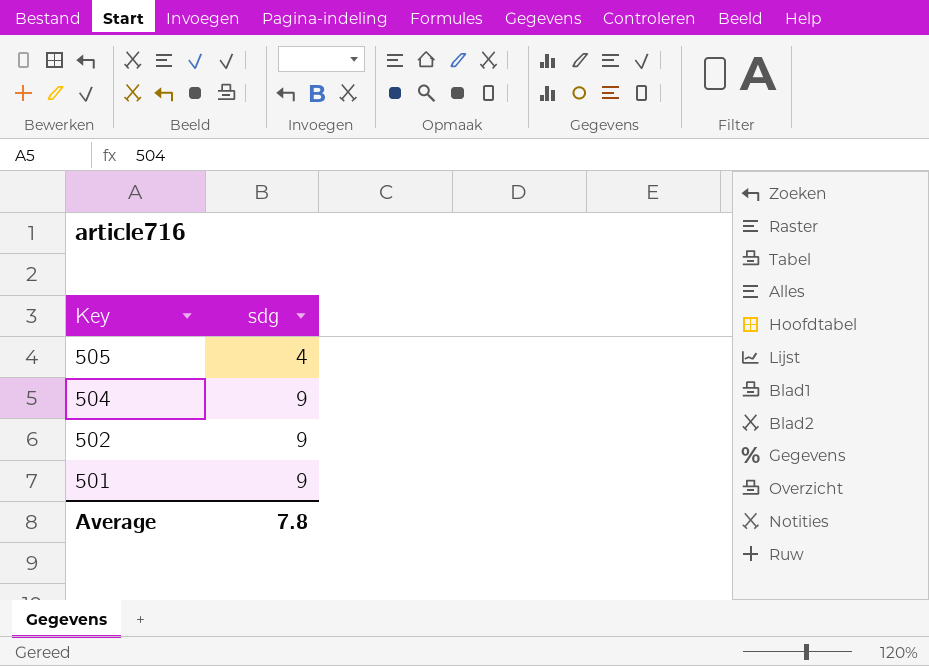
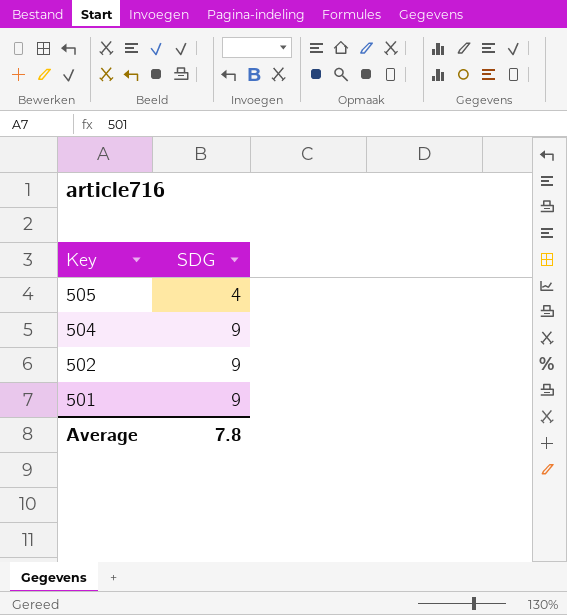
column name: sdg -> SDG

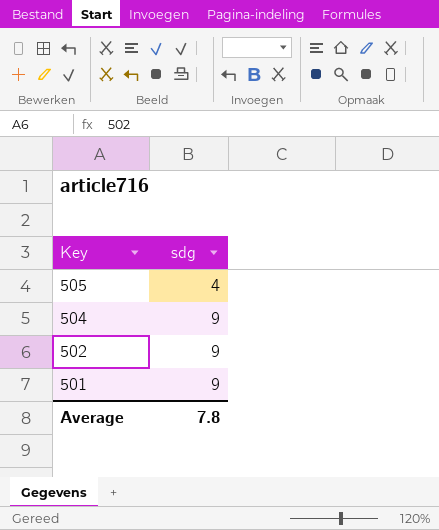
column name: SDG -> sdg

